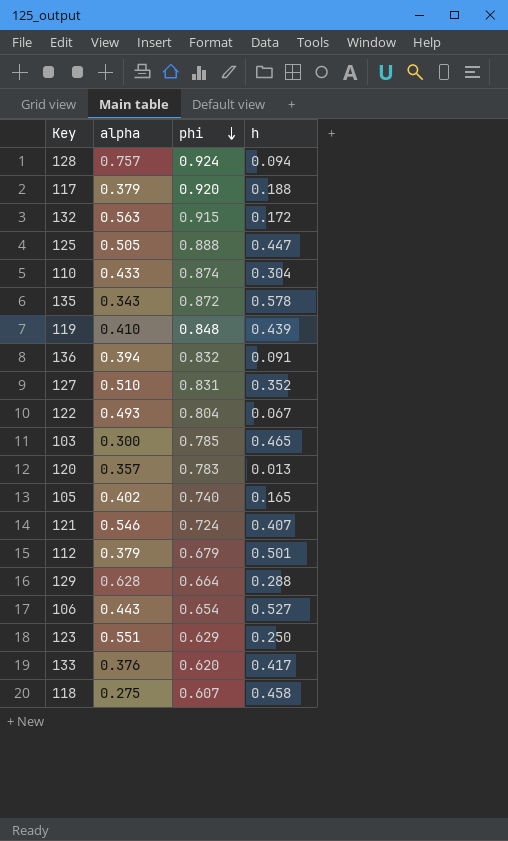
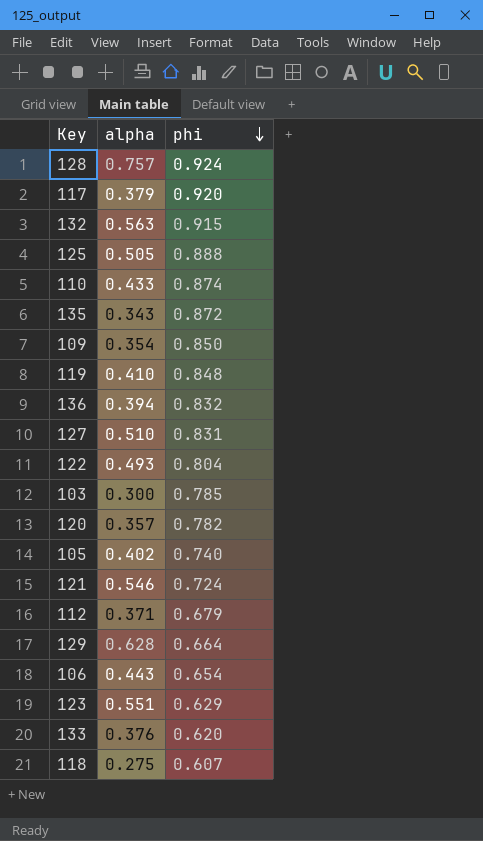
column h | position: 4 -> none
row 109: none -> 0.354 | 0.850
120 | phi: 0.783 -> 0.782
112 | alpha: 0.379 -> 0.371

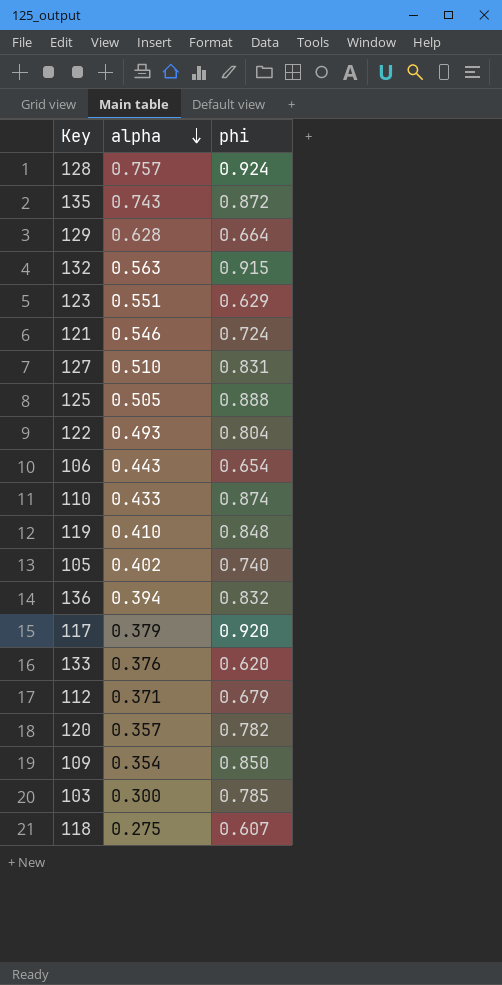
row order: phi descending -> alpha descending
135 | alpha: 0.343 -> 0.743

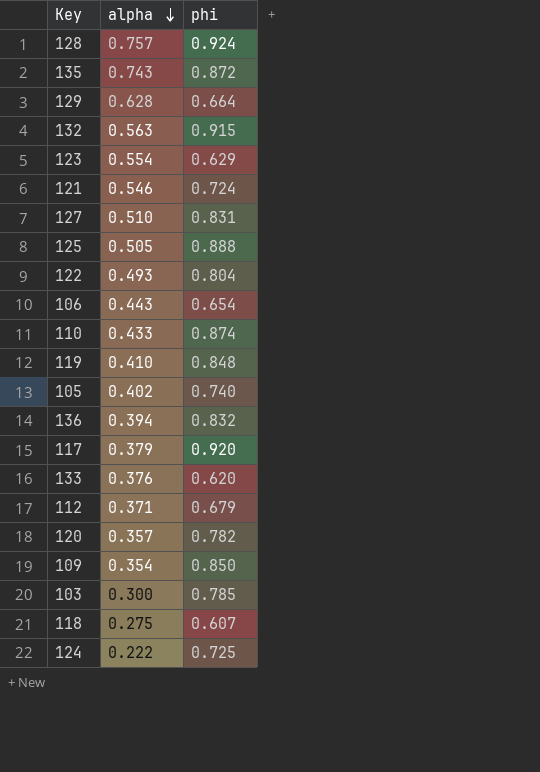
123 | alpha: 0.551 -> 0.554
row 124: none -> 0.222 | 0.725

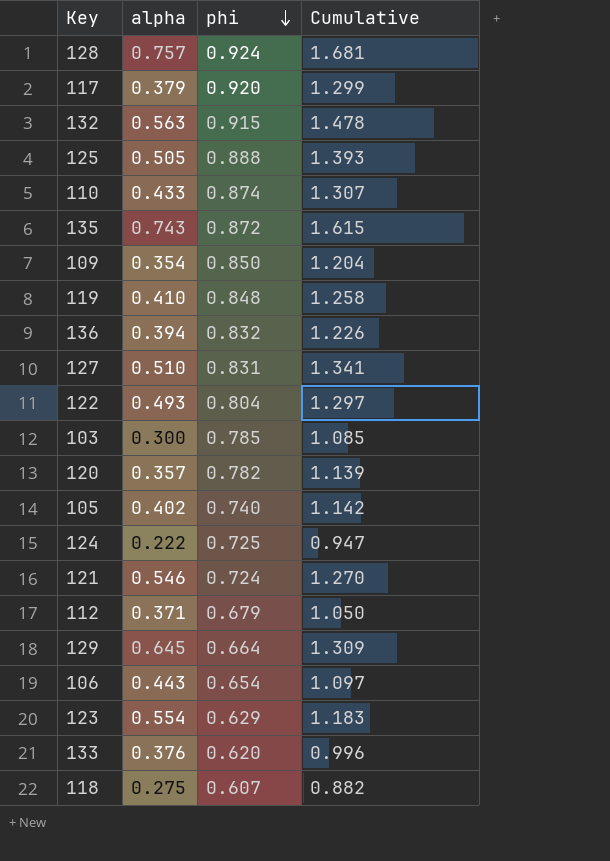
row order: alpha descending -> phi descending
column Cumulative | formula: none -> [alpha] + [phi]
129 | alpha: 0.628 -> 0.645

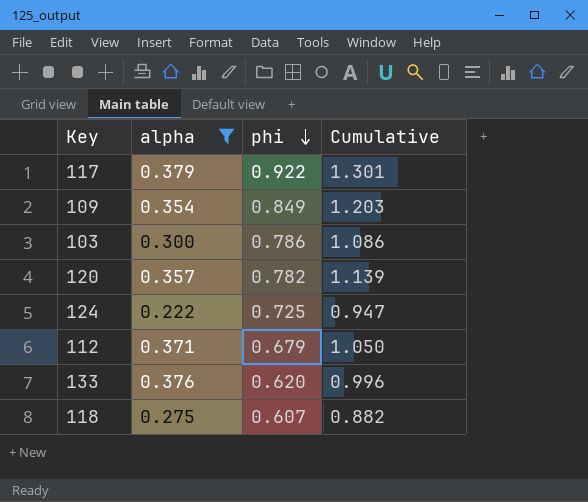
filter: none -> alpha <= 0.379
117 | phi: 0.920 -> 0.922
117 | Cumulative: 1.299 -> 1.301
109 | phi: 0.850 -> 0.849
109 | Cumulative: 1.204 -> 1.203
103 | phi: 0.785 -> 0.786
103 | Cumulative: 1.085 -> 1.086

